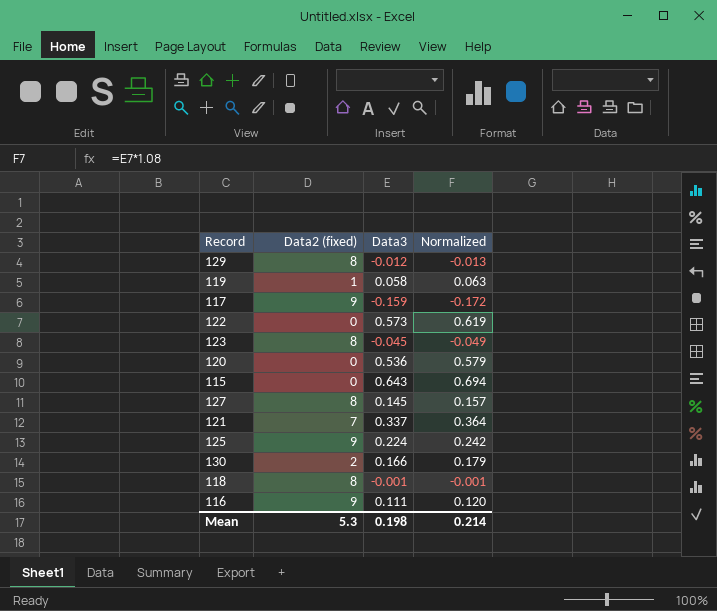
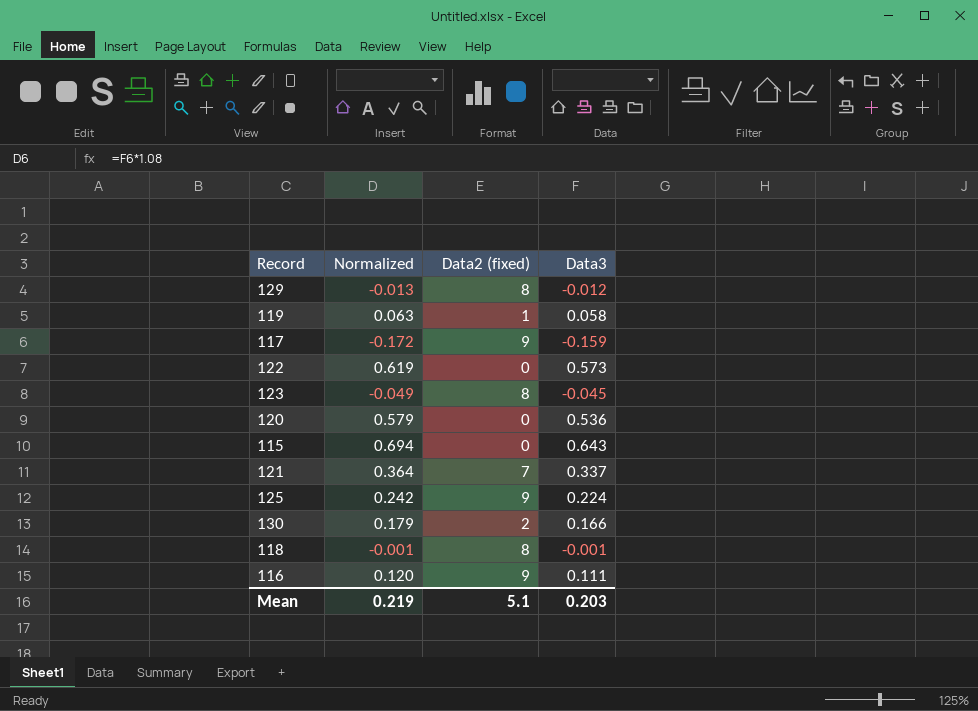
column Normalized | position: 4 -> 2
row 127: 8 | 0.145 | 0.157 -> none
Mean | Normalized: 0.214 -> 0.219
Mean | Data2 (fixed): 5.3 -> 5.1
Mean | Data3: 0.198 -> 0.203

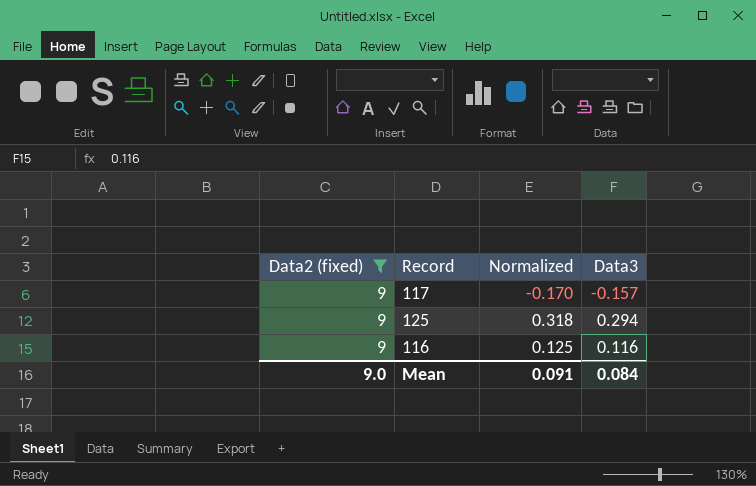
filter: none -> Data2 (fixed) = 9
column Data2 (fixed) | position: 3 -> 1
117 | Normalized: -0.172 -> -0.170
117 | Data3: -0.159 -> -0.157
125 | Normalized: 0.242 -> 0.318
125 | Data3: 0.224 -> 0.294
116 | Normalized: 0.120 -> 0.125
116 | Data3: 0.111 -> 0.116
Mean | Data2 (fixed): 5.1 -> 9.0
Mean | Normalized: 0.219 -> 0.091
Mean | Data3: 0.203 -> 0.084

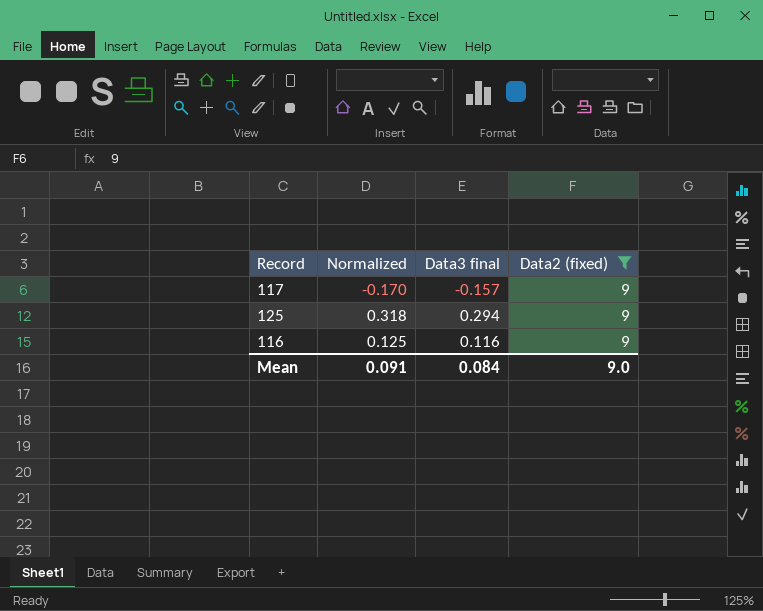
column name: Data3 -> Data3 final
column Data2 (fixed) | position: 1 -> 4

